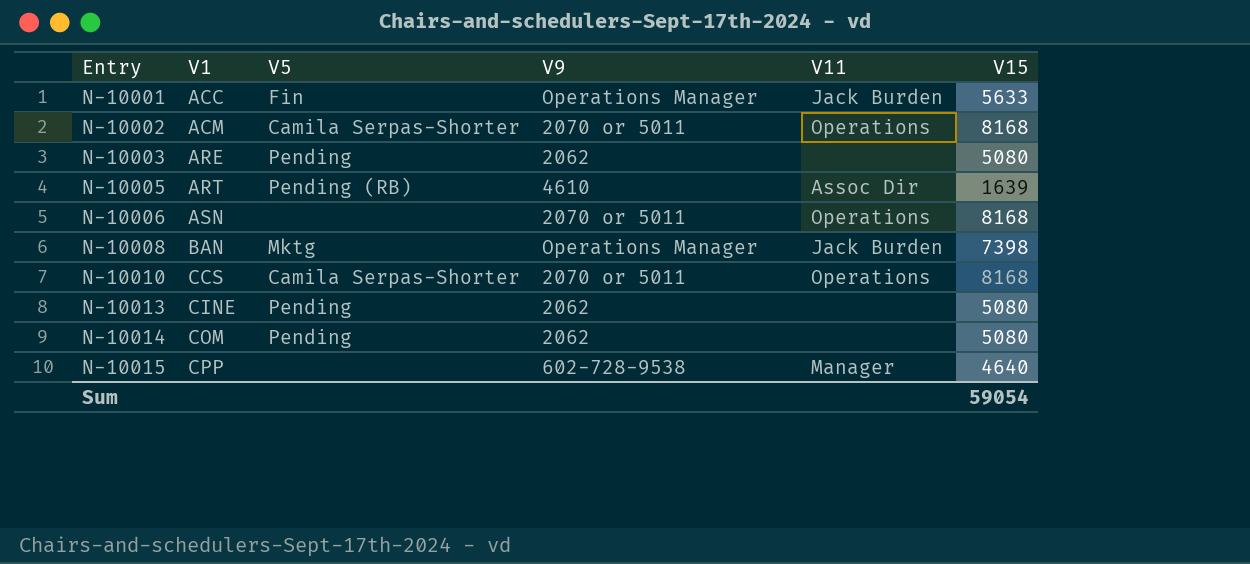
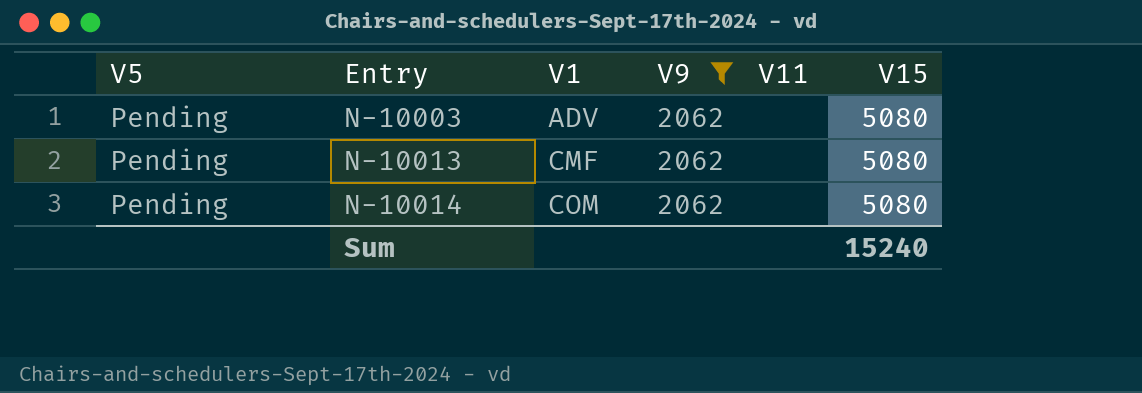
filter: none -> V9 = 2062
column V5 | position: 3 -> 1
N-10003 | V1: ARE -> ADV
N-10013 | V1: CINE -> CMF
Sum | V15: 59054 -> 15240

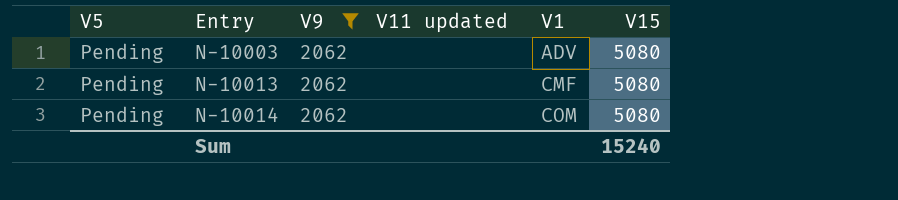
column name: V11 -> V11 updated
column V1 | position: 3 -> 5

